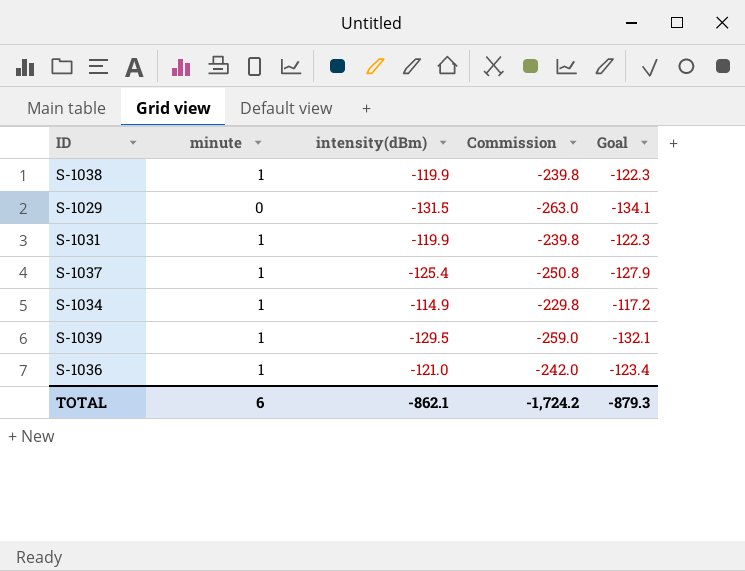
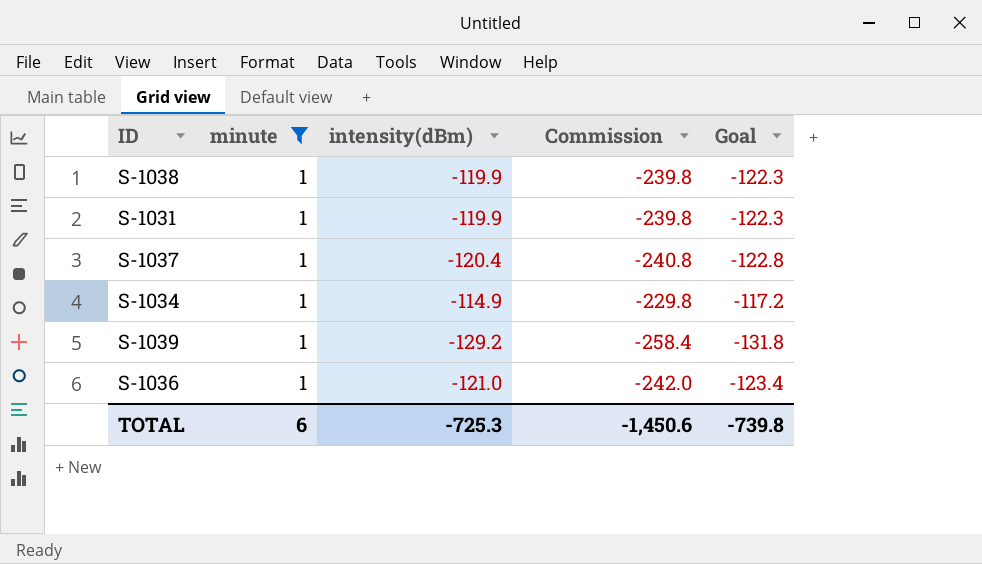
filter: none -> minute = 1
S-1037 | intensity(dBm): -125.4 -> -120.4
S-1037 | Commission: -250.8 -> -240.8
S-1037 | Goal: -127.9 -> -122.8
S-1039 | intensity(dBm): -129.5 -> -129.2
S-1039 | Commission: -259.0 -> -258.4
S-1039 | Goal: -132.1 -> -131.8
TOTAL | intensity(dBm): -862.1 -> -725.3
TOTAL | Commission: -1,724.2 -> -1,450.6
TOTAL | Goal: -879.3 -> -739.8

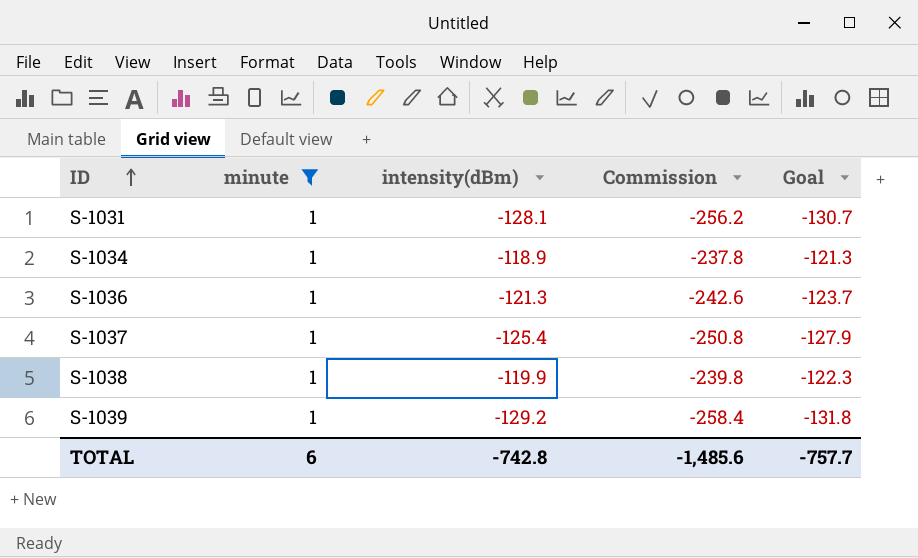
row order: none -> ID ascending
S-1031 | intensity(dBm): -119.9 -> -128.1
S-1031 | Commission: -239.8 -> -256.2
S-1031 | Goal: -122.3 -> -130.7
S-1034 | intensity(dBm): -114.9 -> -118.9
S-1034 | Commission: -229.8 -> -237.8
S-1034 | Goal: -117.2 -> -121.3
S-1036 | intensity(dBm): -121.0 -> -121.3
S-1036 | Commission: -242.0 -> -242.6
S-1036 | Goal: -123.4 -> -123.7
S-1037 | intensity(dBm): -120.4 -> -125.4
S-1037 | Commission: -240.8 -> -250.8
S-1037 | Goal: -122.8 -> -127.9
TOTAL | intensity(dBm): -725.3 -> -742.8
TOTAL | Commission: -1,450.6 -> -1,485.6
TOTAL | Goal: -739.8 -> -757.7

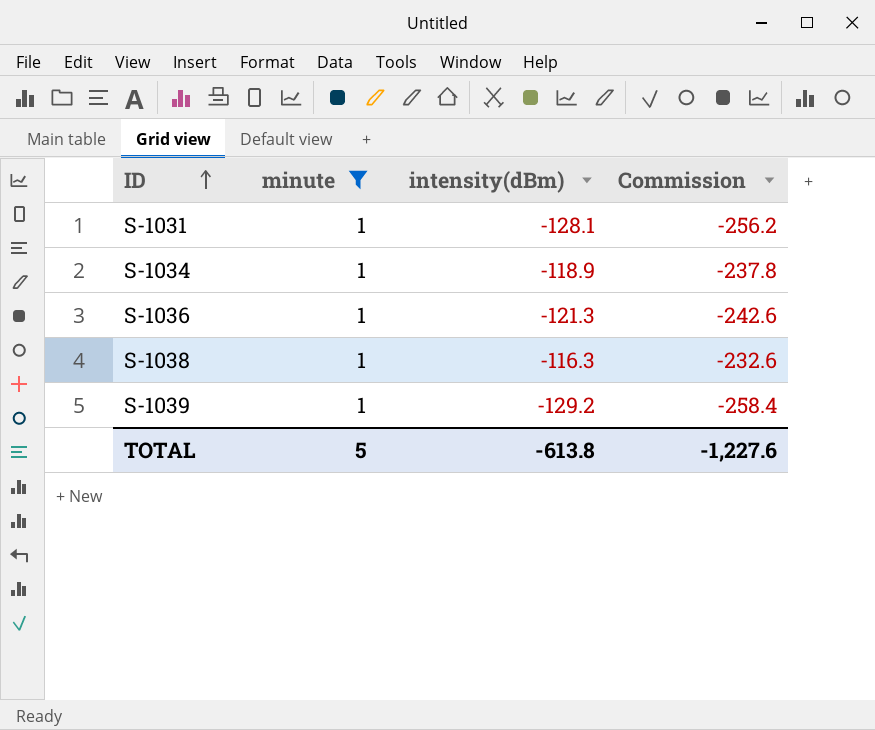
column Goal | formula: [intensity(dBm)] * 1.02 -> none
row S-1037: 1 | -125.4 | -250.8 | -127.9 -> none
S-1038 | intensity(dBm): -119.9 -> -116.3
S-1038 | Commission: -239.8 -> -232.6
TOTAL | minute: 6 -> 5
TOTAL | intensity(dBm): -742.8 -> -613.8
TOTAL | Commission: -1,485.6 -> -1,227.6

